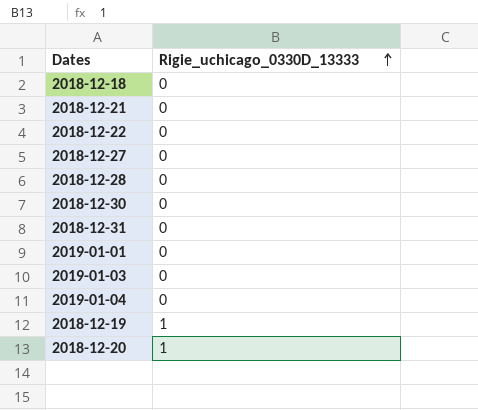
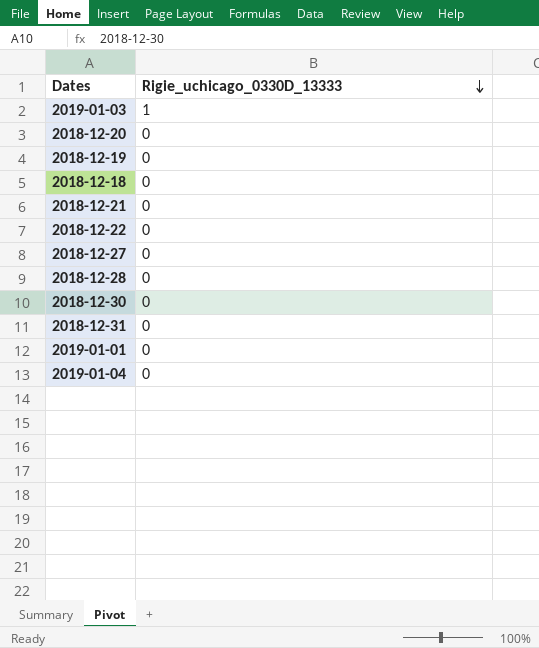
row order: Rigie_uchicago_0330D_13333 ascending -> Rigie_uchicago_0330D_13333 descending
2019-01-03 | Rigie_uchicago_0330D_13333: 0 -> 1
2018-12-20 | Rigie_uchicago_0330D_13333: 1 -> 0
2018-12-19 | Rigie_uchicago_0330D_13333: 1 -> 0

